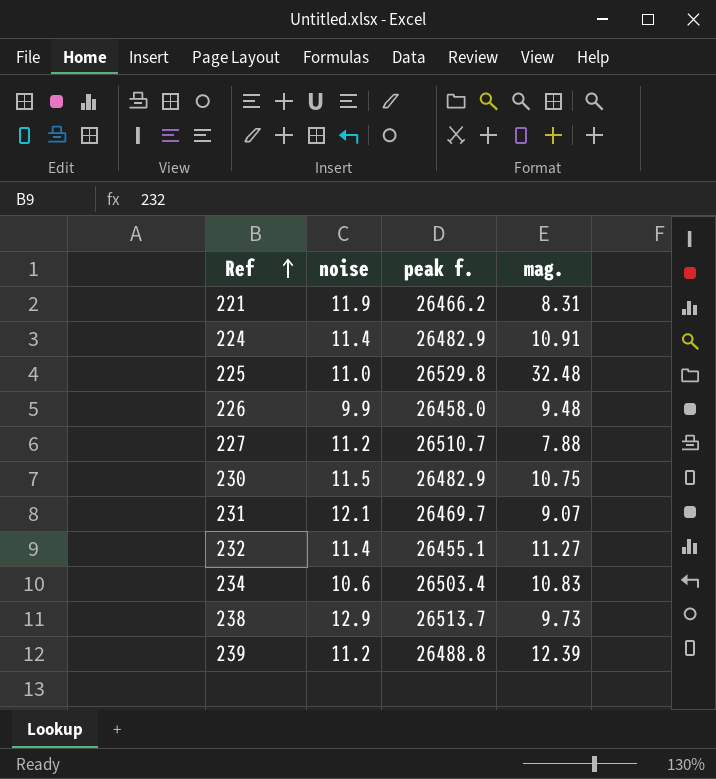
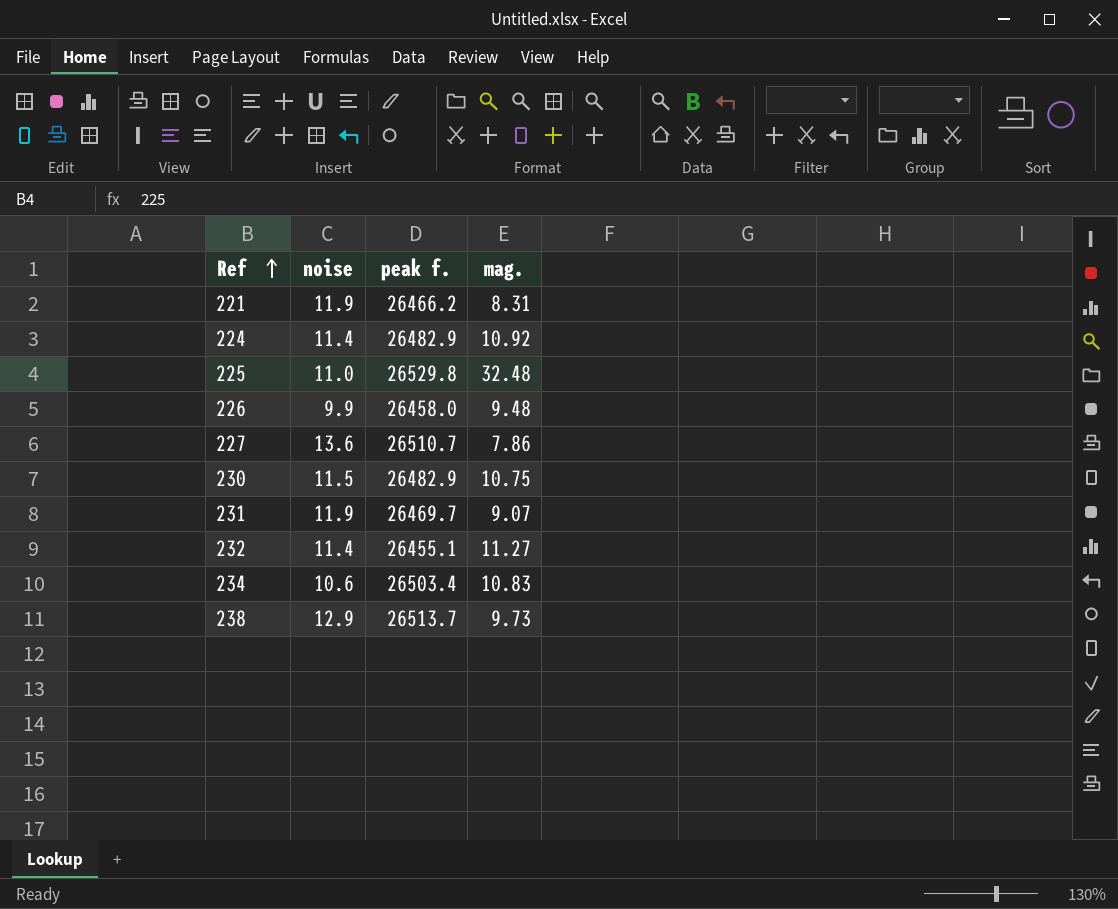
row 239: 11.2 | 26488.8 | 12.39 -> none
224 | mag.: 10.91 -> 10.92
227 | noise: 11.2 -> 13.6
227 | mag.: 7.88 -> 7.86
231 | noise: 12.1 -> 11.9

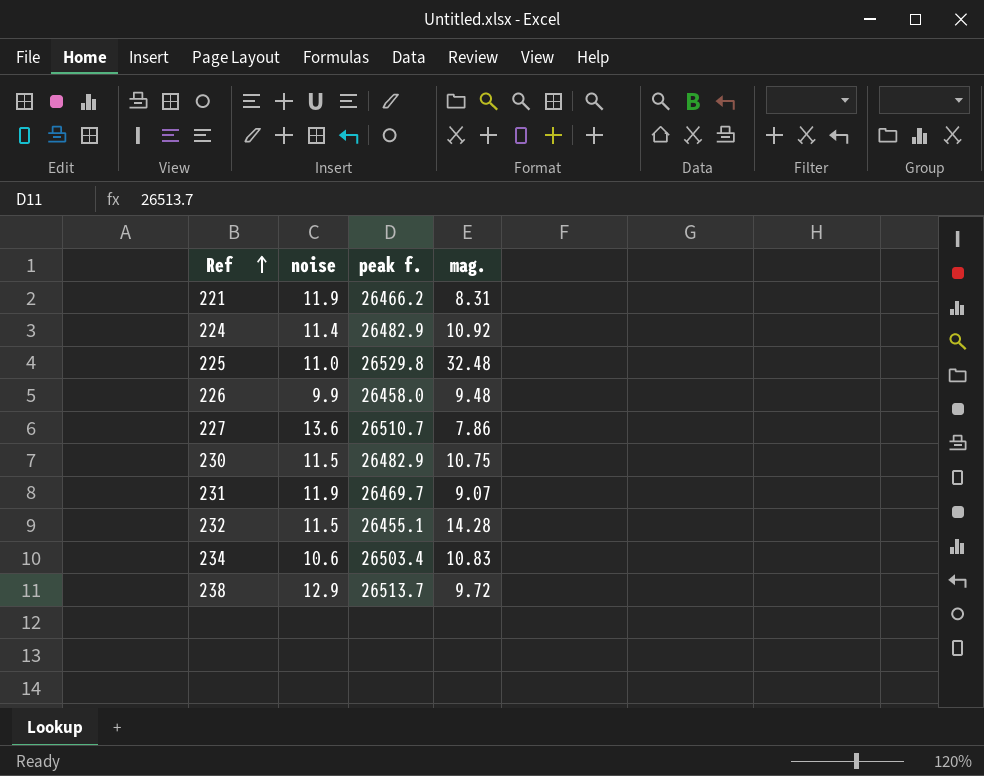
232 | noise: 11.4 -> 11.5
232 | mag.: 11.27 -> 14.28
238 | mag.: 9.73 -> 9.72

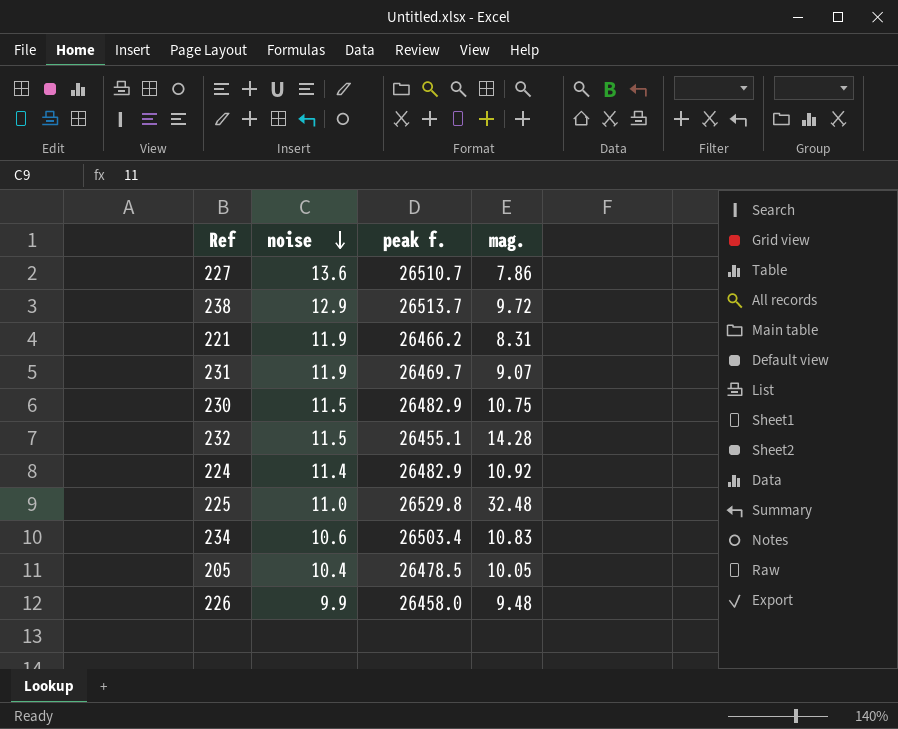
row order: Ref ascending -> noise descending
row 205: none -> 10.4 | 26478.5 | 10.05

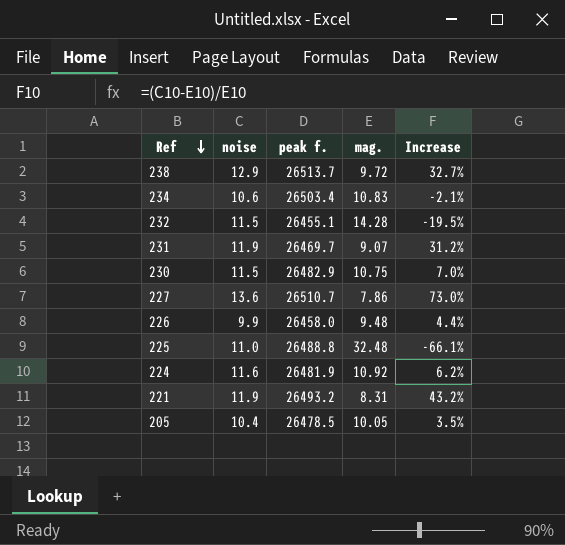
row order: noise descending -> Ref descending
column Increase | formula: none -> ([noise] - [mag.]) / [mag.]
225 | peak f.: 26529.8 -> 26488.8
224 | noise: 11.4 -> 11.6
224 | peak f.: 26482.9 -> 26481.9
221 | peak f.: 26466.2 -> 26493.2

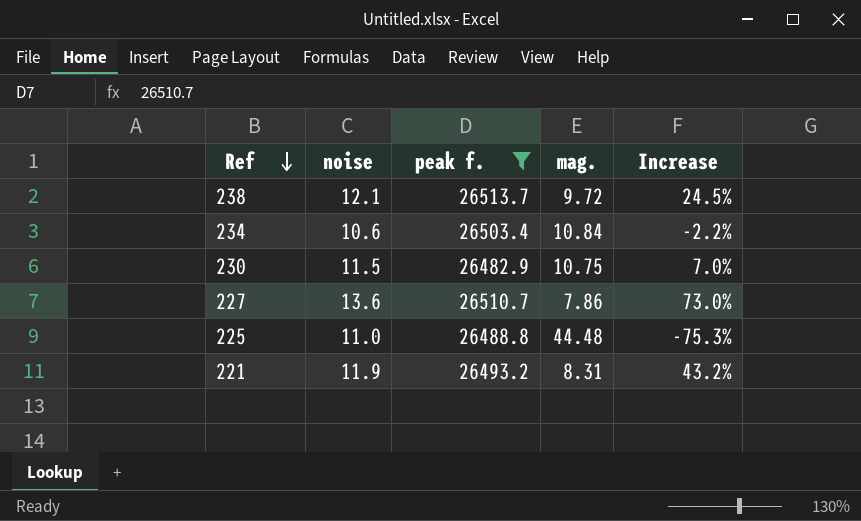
filter: none -> peak f. >= 26482.9
238 | noise: 12.9 -> 12.1
238 | Increase: 32.7% -> 24.5%
234 | mag.: 10.83 -> 10.84
234 | Increase: -2.1% -> -2.2%
225 | mag.: 32.48 -> 44.48
225 | Increase: -66.1% -> -75.3%

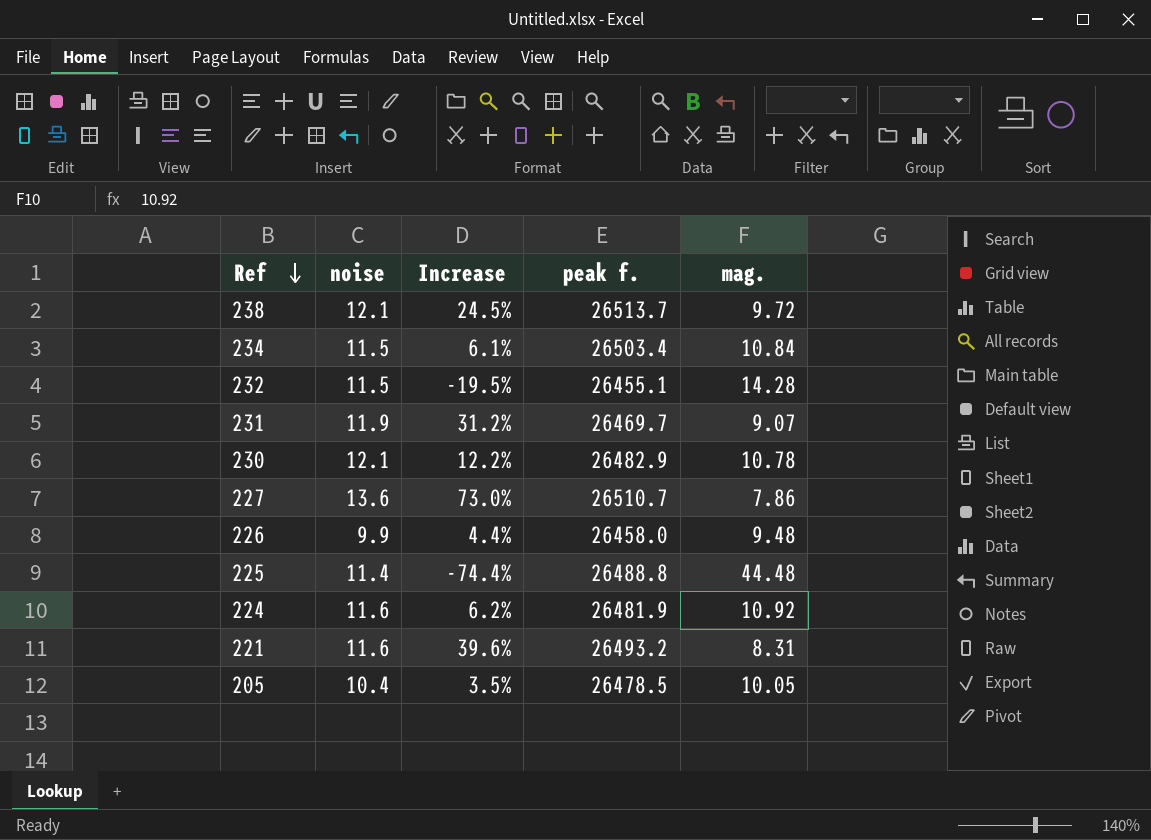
filter: peak f. >= 26482.9 -> none
column Increase | position: 5 -> 3
234 | noise: 10.6 -> 11.5
234 | Increase: -2.2% -> 6.1%
230 | noise: 11.5 -> 12.1
230 | Increase: 7.0% -> 12.2%
230 | mag.: 10.75 -> 10.78
225 | noise: 11.0 -> 11.4
225 | Increase: -75.3% -> -74.4%
221 | noise: 11.9 -> 11.6
221 | Increase: 43.2% -> 39.6%

